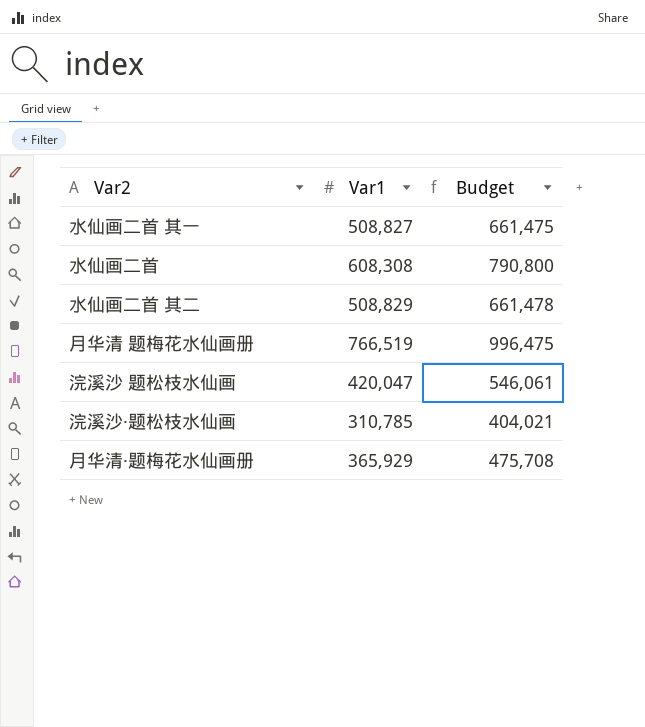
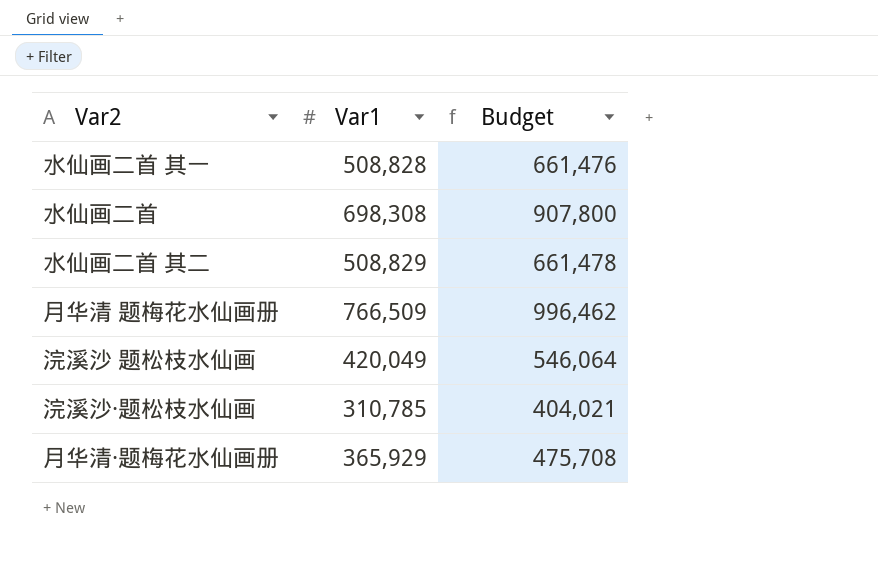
水仙画二首 其一 | Var1: 508,827 -> 508,828
水仙画二首 其一 | Budget: 661,475 -> 661,476
水仙画二首 | Var1: 608,308 -> 698,308
水仙画二首 | Budget: 790,800 -> 907,800
月华清 题梅花水仙画册 | Var1: 766,519 -> 766,509
月华清 题梅花水仙画册 | Budget: 996,475 -> 996,462
浣溪沙 题松枝水仙画 | Var1: 420,047 -> 420,049
浣溪沙 题松枝水仙画 | Budget: 546,061 -> 546,064

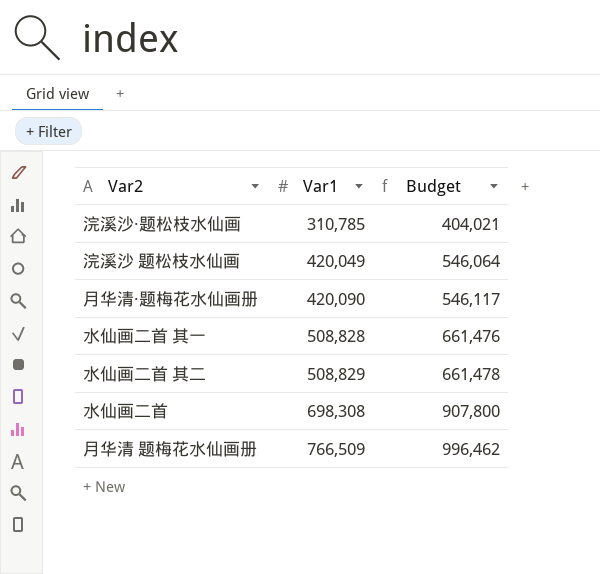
row order: none -> Var1 ascending
月华清·题梅花水仙画册 | Var1: 365,929 -> 420,090
月华清·题梅花水仙画册 | Budget: 475,708 -> 546,117

